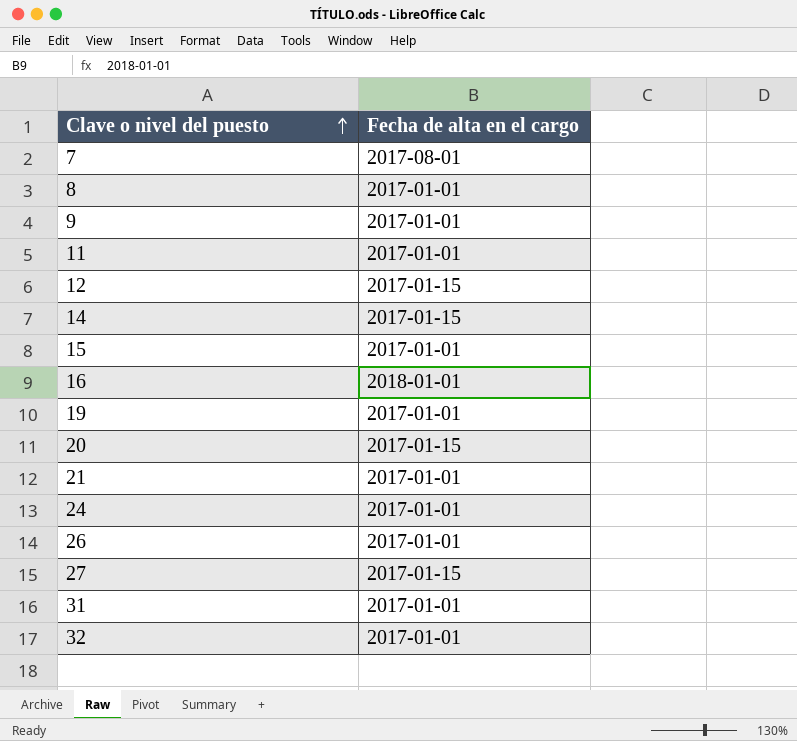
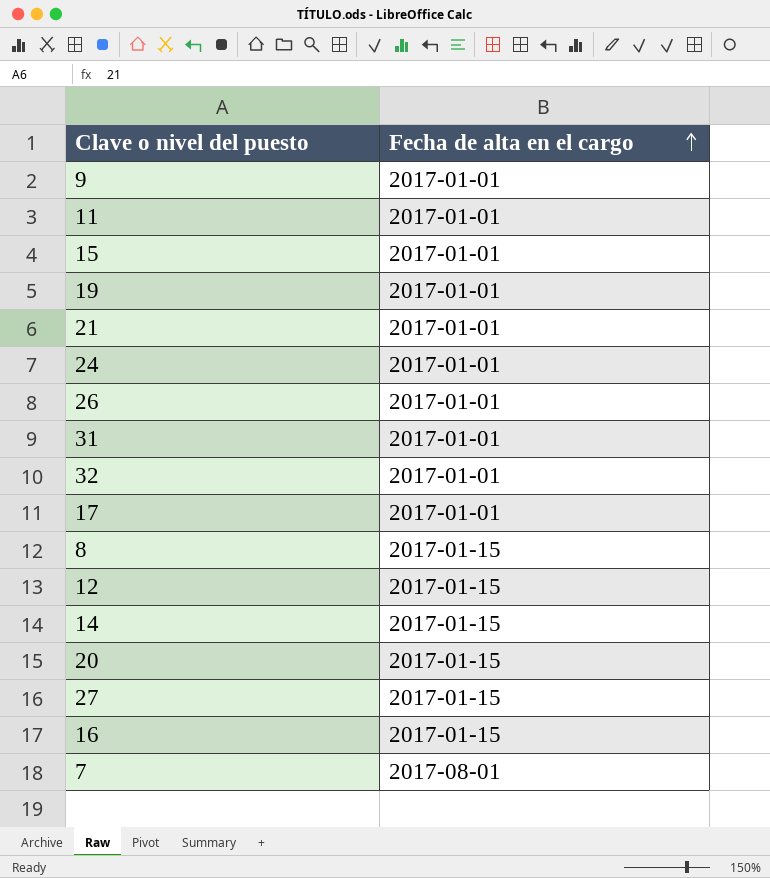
row order: Clave o nivel del puesto ascending -> Fecha de alta en el cargo ascending
row 17: none -> 2017-01-01
8 | Fecha de alta en el cargo: 2017-01-01 -> 2017-01-15
16 | Fecha de alta en el cargo: 2018-01-01 -> 2017-01-15

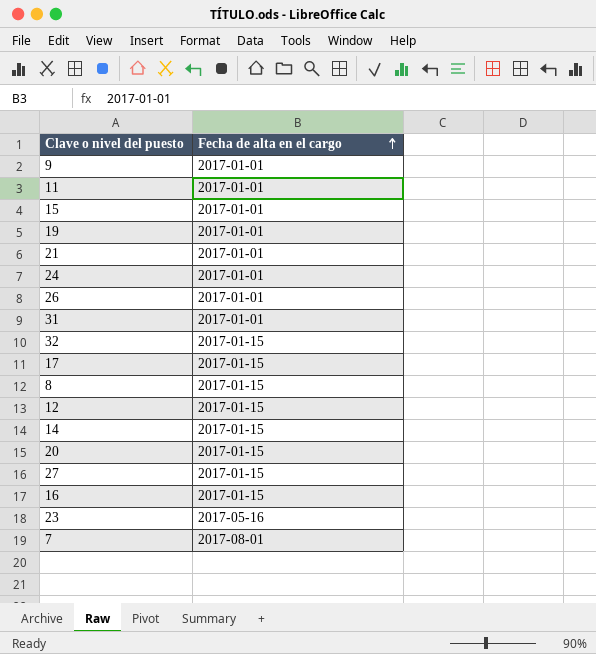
32 | Fecha de alta en el cargo: 2017-01-01 -> 2017-01-15
17 | Fecha de alta en el cargo: 2017-01-01 -> 2017-01-15
row 23: none -> 2017-05-16

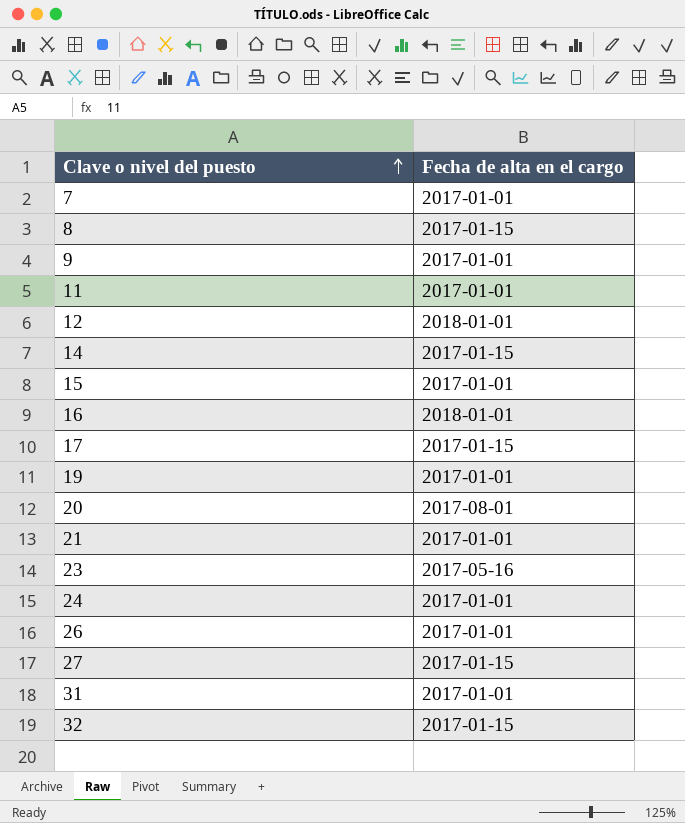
row order: Fecha de alta en el cargo ascending -> Clave o nivel del puesto ascending
7 | Fecha de alta en el cargo: 2017-08-01 -> 2017-01-01
12 | Fecha de alta en el cargo: 2017-01-15 -> 2018-01-01
16 | Fecha de alta en el cargo: 2017-01-15 -> 2018-01-01
20 | Fecha de alta en el cargo: 2017-01-15 -> 2017-08-01

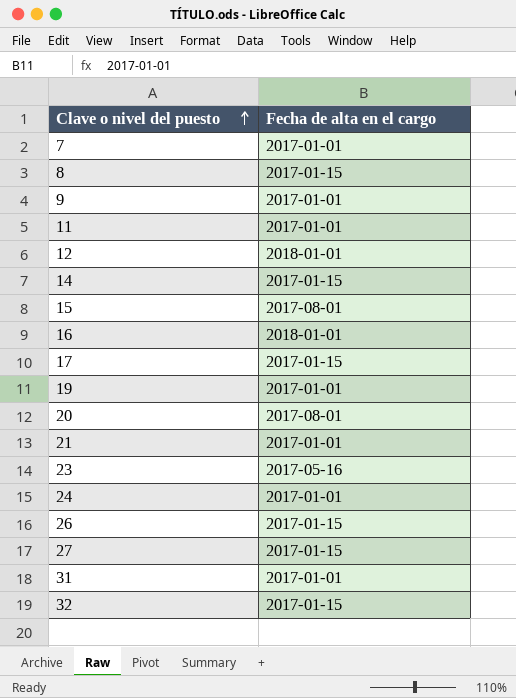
15 | Fecha de alta en el cargo: 2017-01-01 -> 2017-08-01
26 | Fecha de alta en el cargo: 2017-01-01 -> 2017-01-15

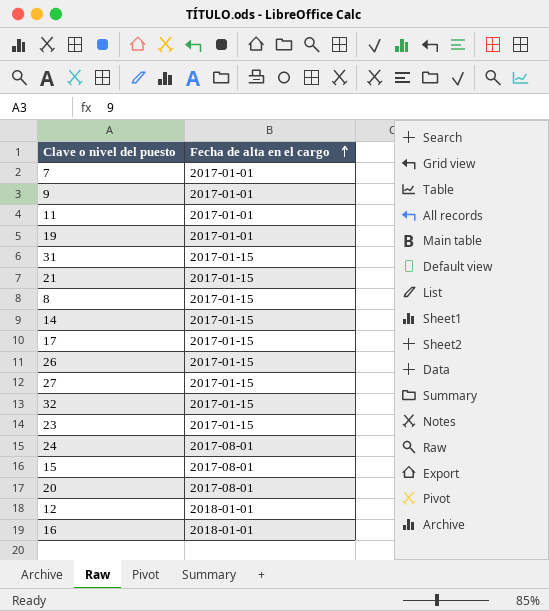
row order: Clave o nivel del puesto ascending -> Fecha de alta en el cargo ascending
31 | Fecha de alta en el cargo: 2017-01-01 -> 2017-01-15
21 | Fecha de alta en el cargo: 2017-01-01 -> 2017-01-15
23 | Fecha de alta en el cargo: 2017-05-16 -> 2017-01-15
24 | Fecha de alta en el cargo: 2017-01-01 -> 2017-08-01

